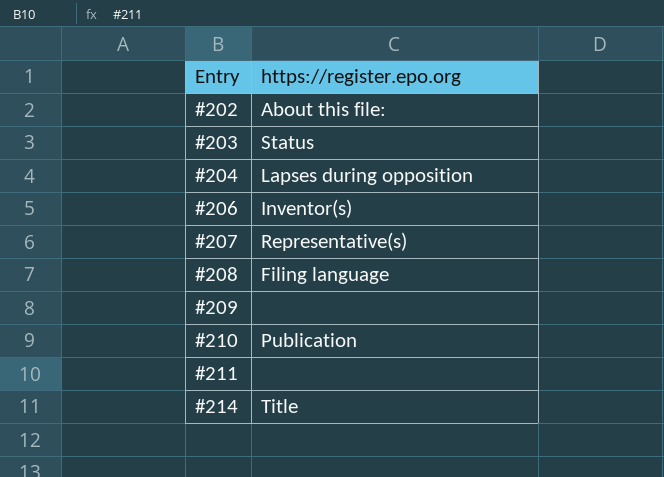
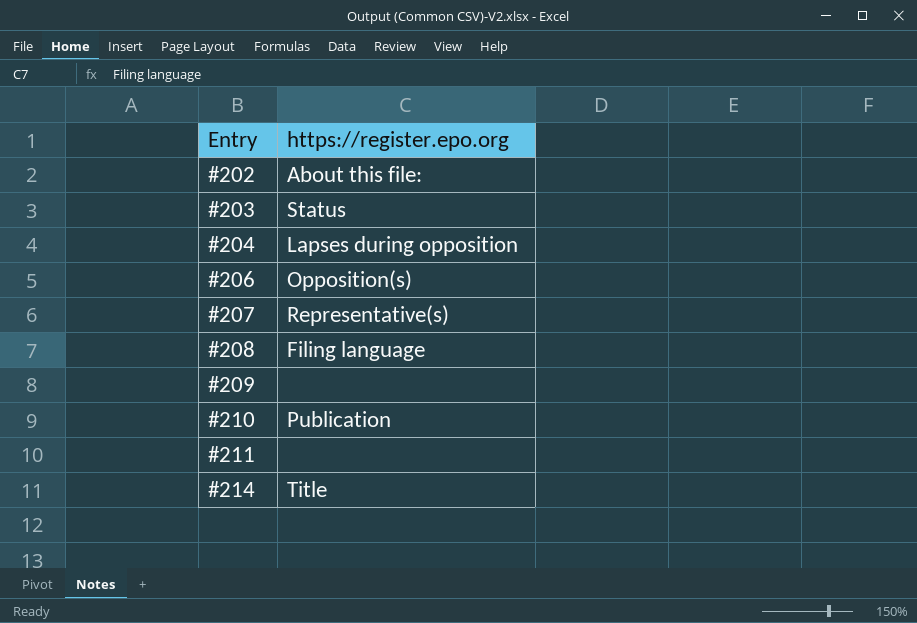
#206 | https://register.epo.org: Inventor(s) -> Opposition(s)

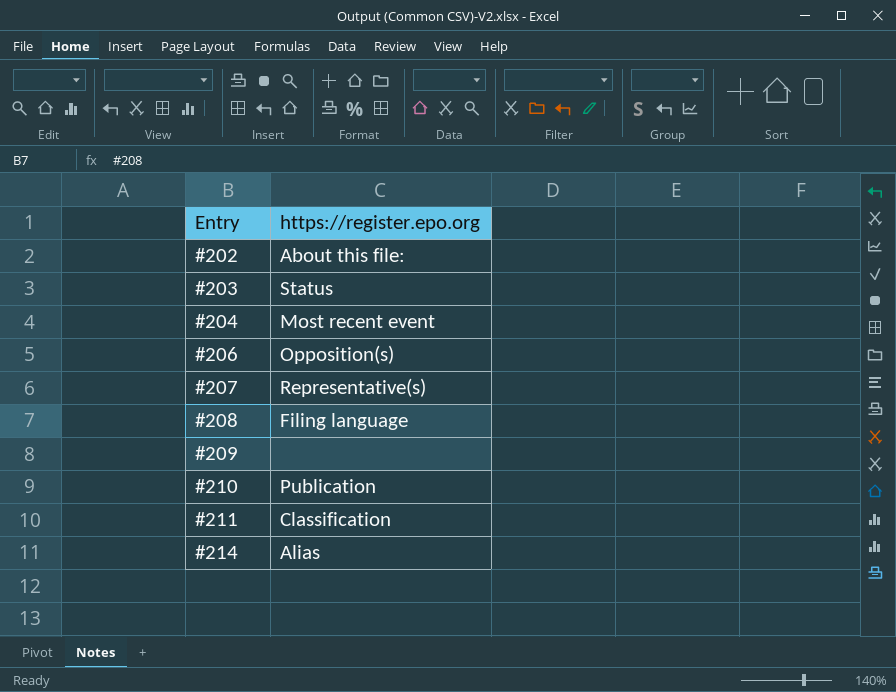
#204 | https://register.epo.org: Lapses during opposition -> Most recent event
#211 | https://register.epo.org: none -> Classification
#214 | https://register.epo.org: Title -> Alias

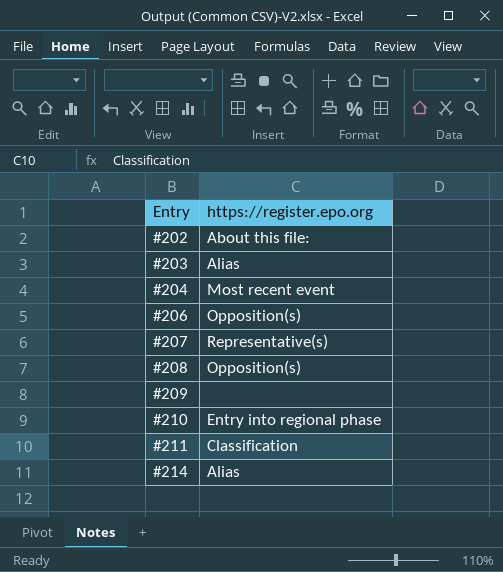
#203 | https://register.epo.org: Status -> Alias
#208 | https://register.epo.org: Filing language -> Opposition(s)
#210 | https://register.epo.org: Publication -> Entry into regional phase

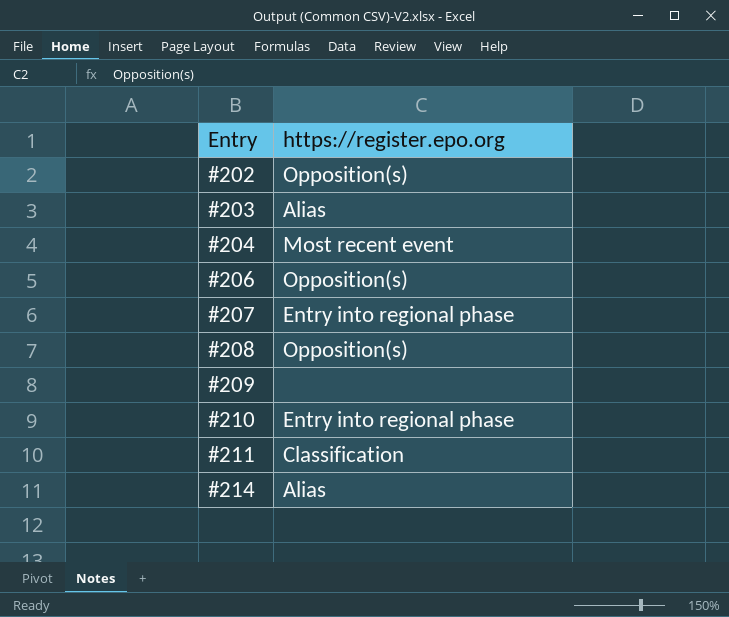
#202 | https://register.epo.org: About this file: -> Opposition(s)
#207 | https://register.epo.org: Representative(s) -> Entry into regional phase

